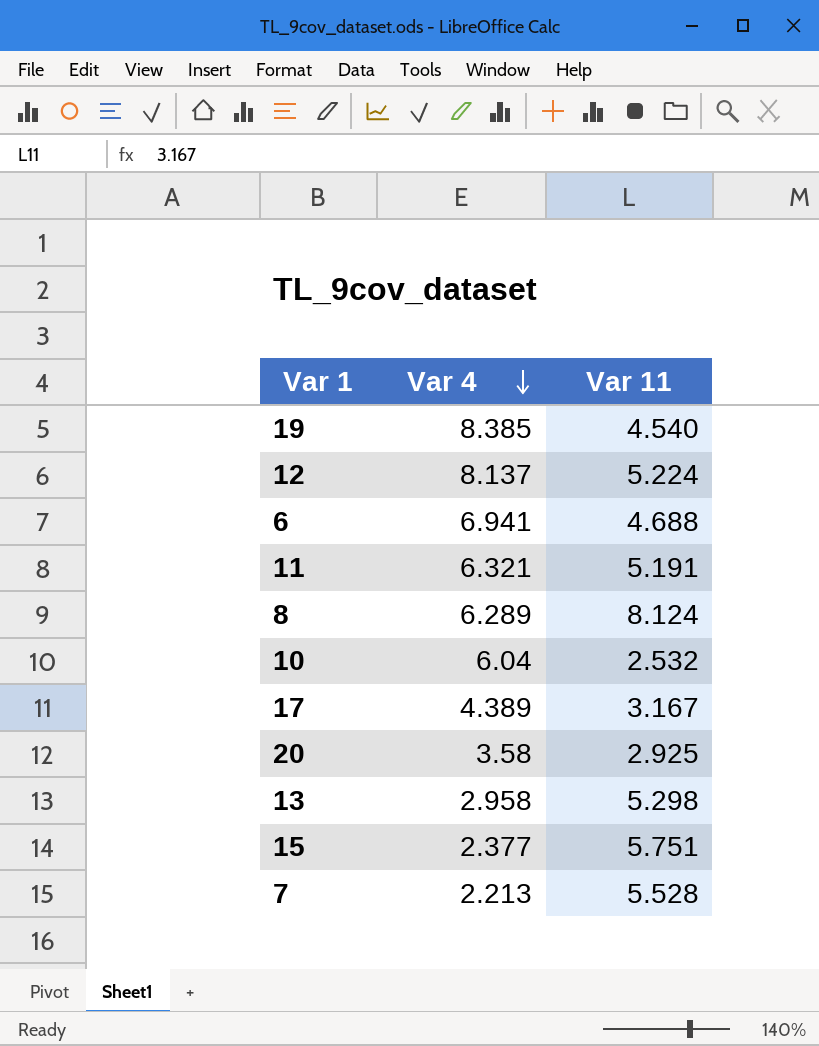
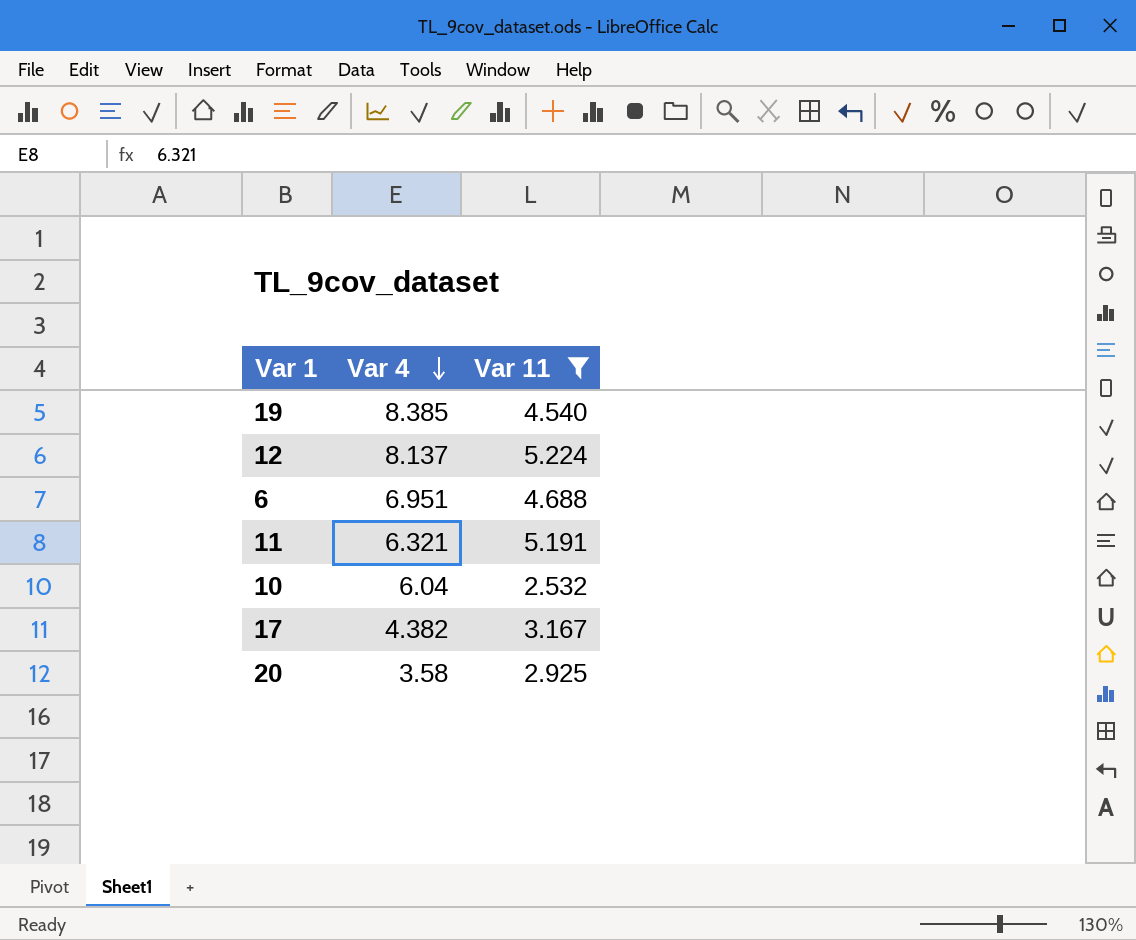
filter: none -> Var 11 <= 5.224
6 | Var 4: 6.941 -> 6.951
17 | Var 4: 4.389 -> 4.382

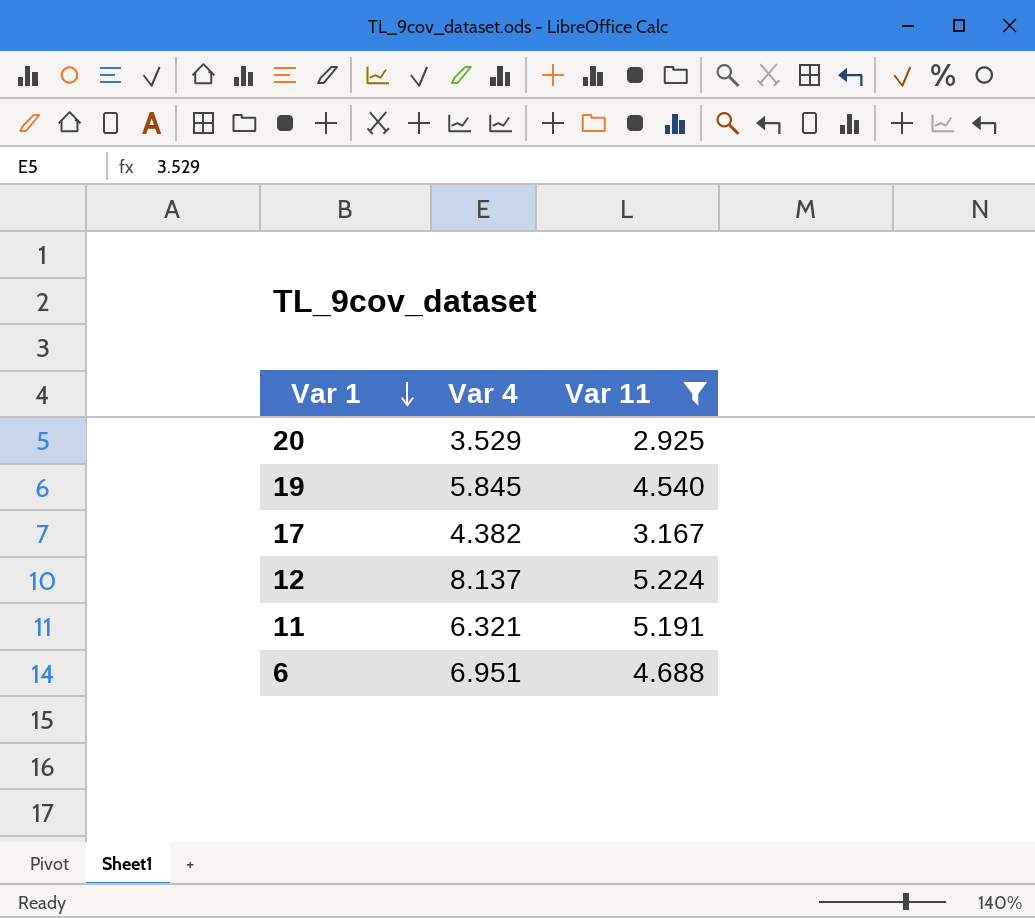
row order: Var 4 descending -> Var 1 descending
row 10: 6.04 | 2.532 -> none
20 | Var 4: 3.58 -> 3.529
19 | Var 4: 8.385 -> 5.845

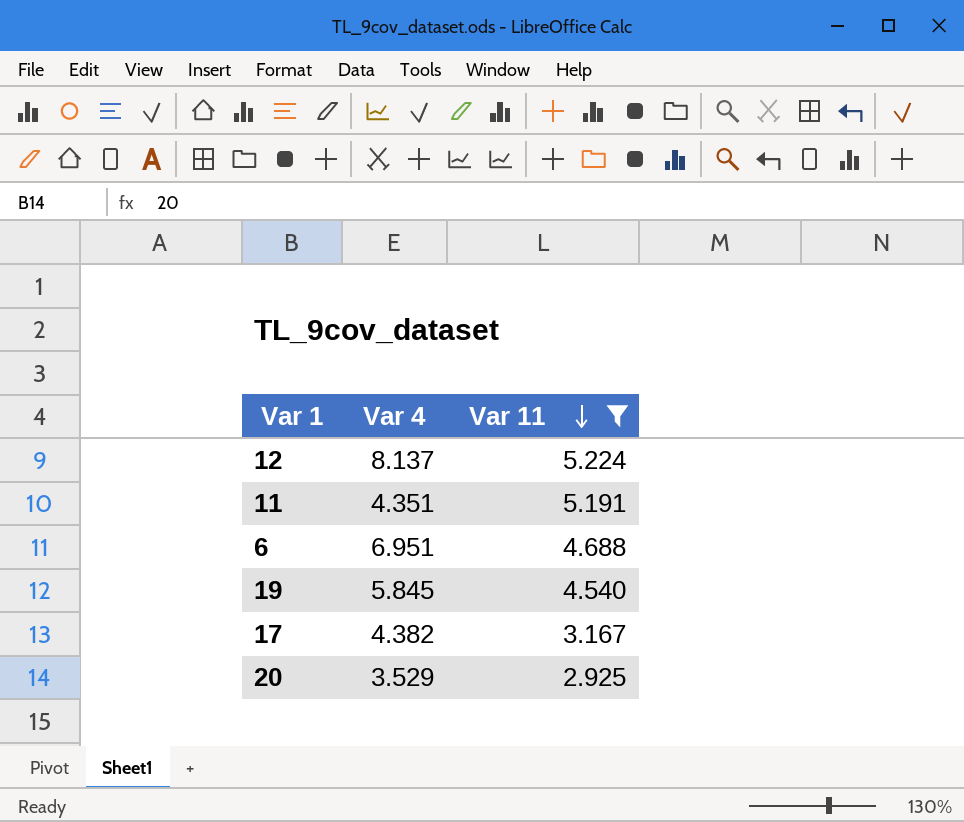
row order: Var 1 descending -> Var 11 descending
11 | Var 4: 6.321 -> 4.351

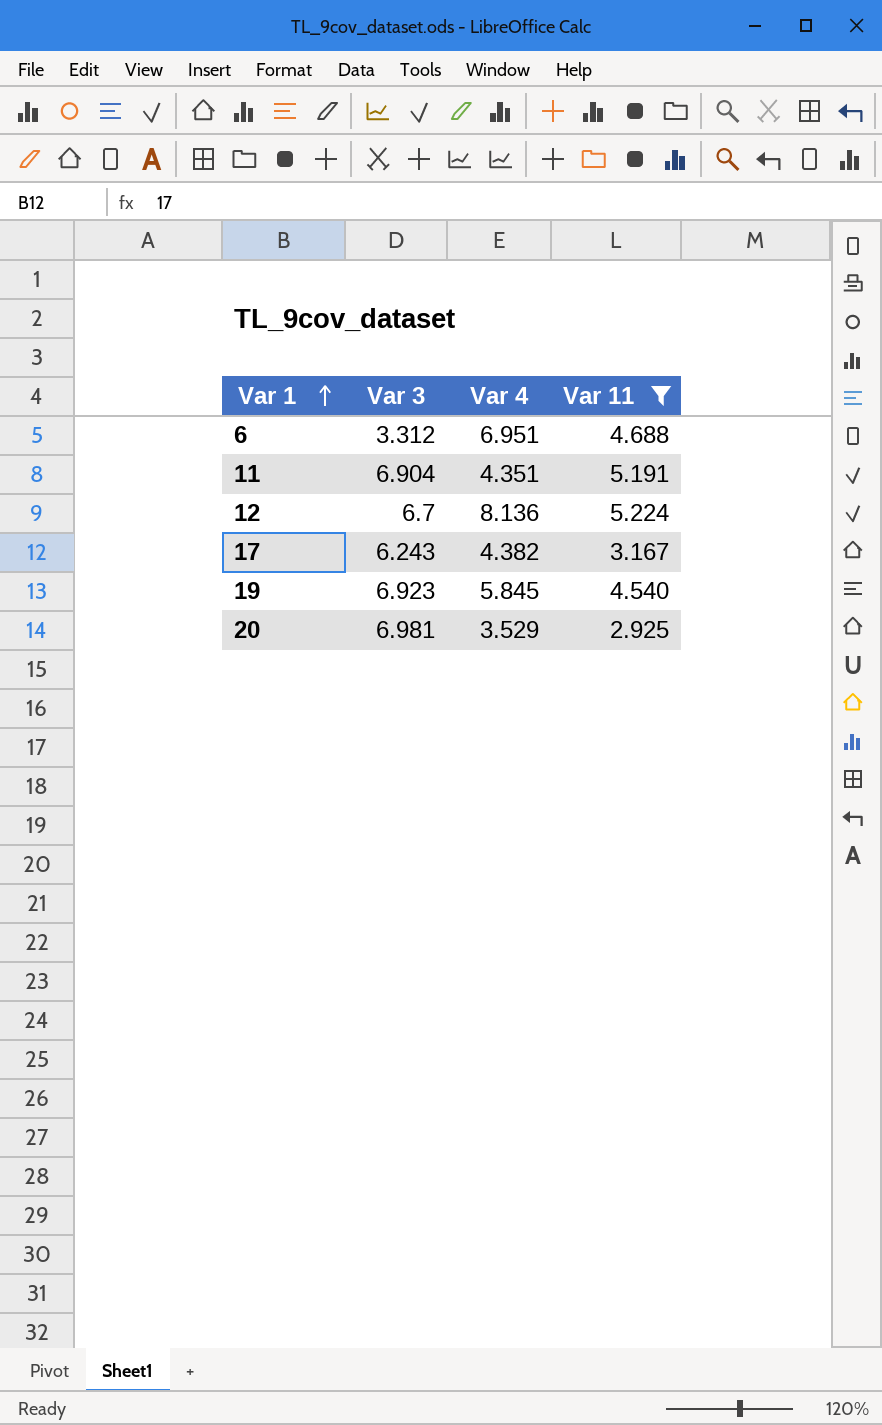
row order: Var 11 descending -> Var 1 ascending
column Var 3 | position: none -> 2
12 | Var 4: 8.137 -> 8.136

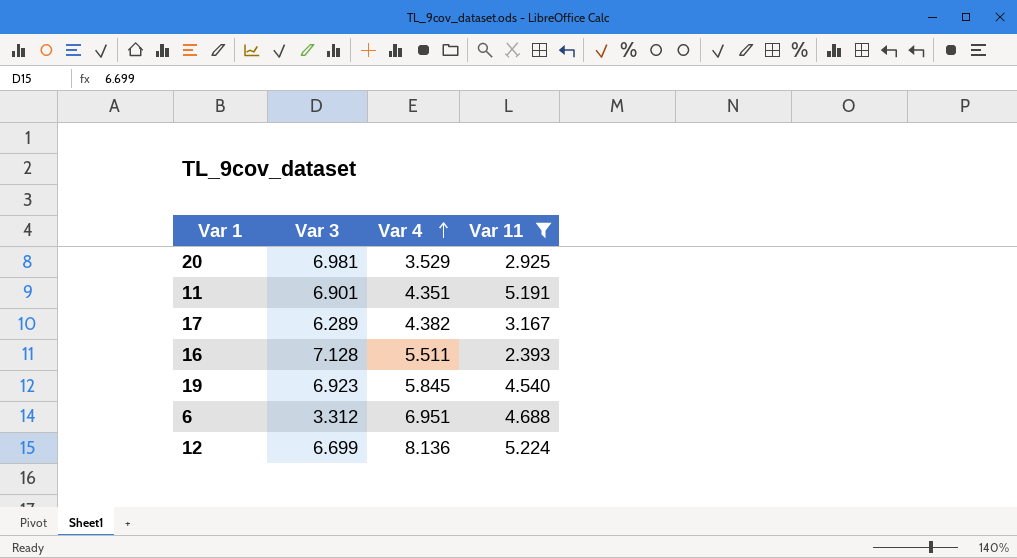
row order: Var 1 ascending -> Var 4 ascending
11 | Var 3: 6.904 -> 6.901
17 | Var 3: 6.243 -> 6.289
row 16: none -> 7.128 | 5.511 | 2.393
12 | Var 3: 6.7 -> 6.699

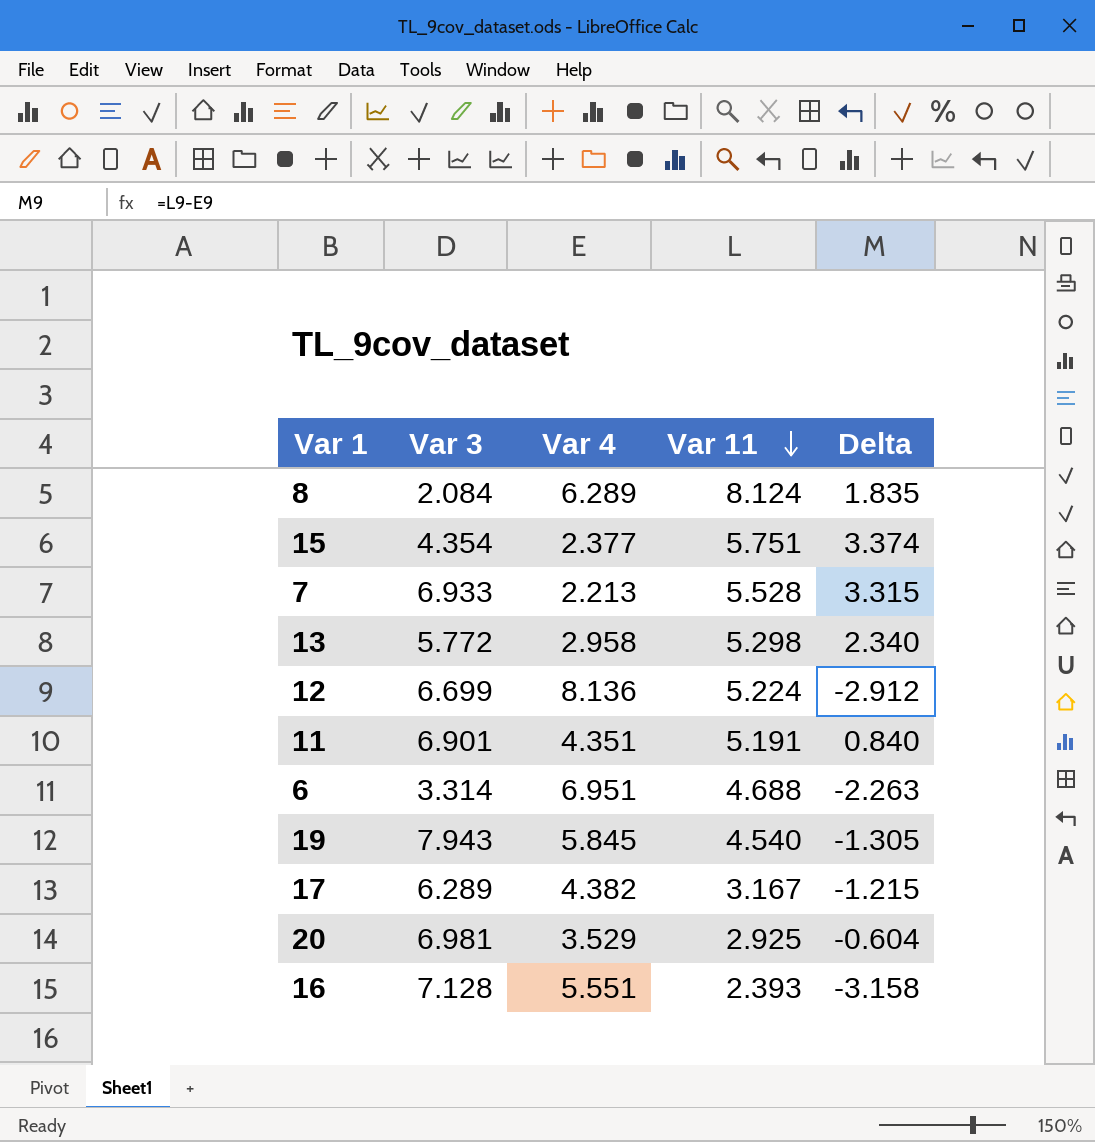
filter: Var 11 <= 5.224 -> none
row order: Var 4 ascending -> Var 11 descending
column Delta | formula: none -> [Var 11] - [Var 4]
6 | Var 3: 3.312 -> 3.314
19 | Var 3: 6.923 -> 7.943
16 | Var 4: 5.511 -> 5.551

